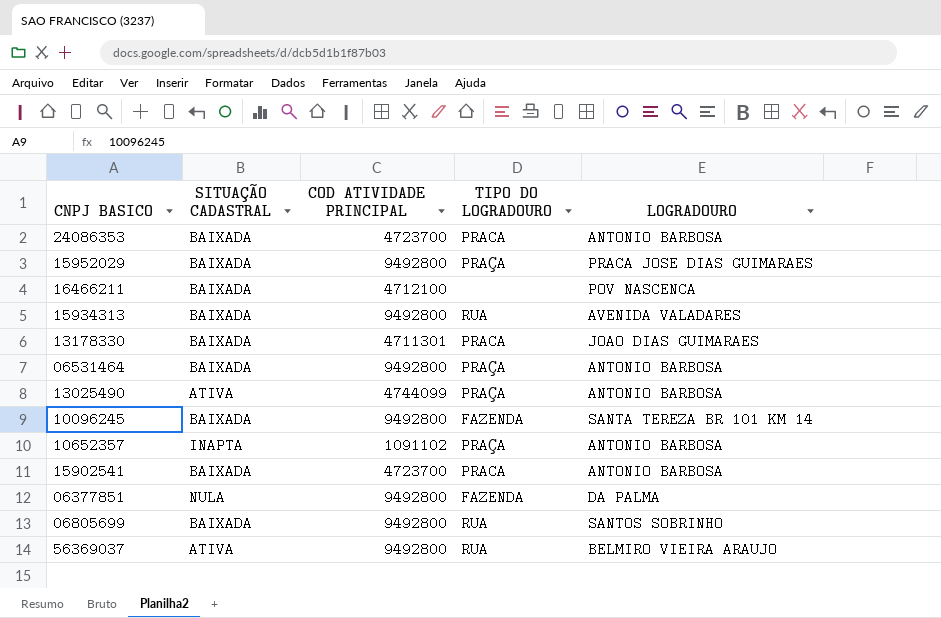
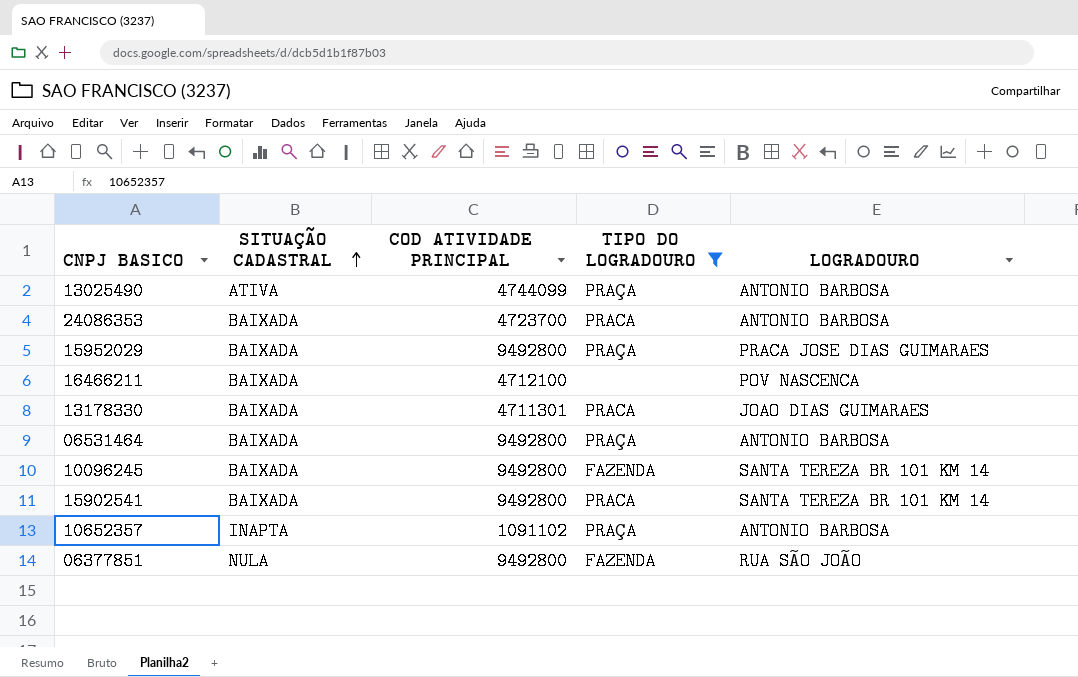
filter: none -> TIPO DO LOGRADOURO != RUA
row order: none -> SITUAÇÃO CADASTRAL ascending
15902541 | COD ATIVIDADE PRINCIPAL: 4723700 -> 9492800
15902541 | LOGRADOURO: ANTONIO BARBOSA -> SANTA TEREZA BR 101 KM 14
06377851 | LOGRADOURO: DA PALMA -> RUA SÃO JOÃO

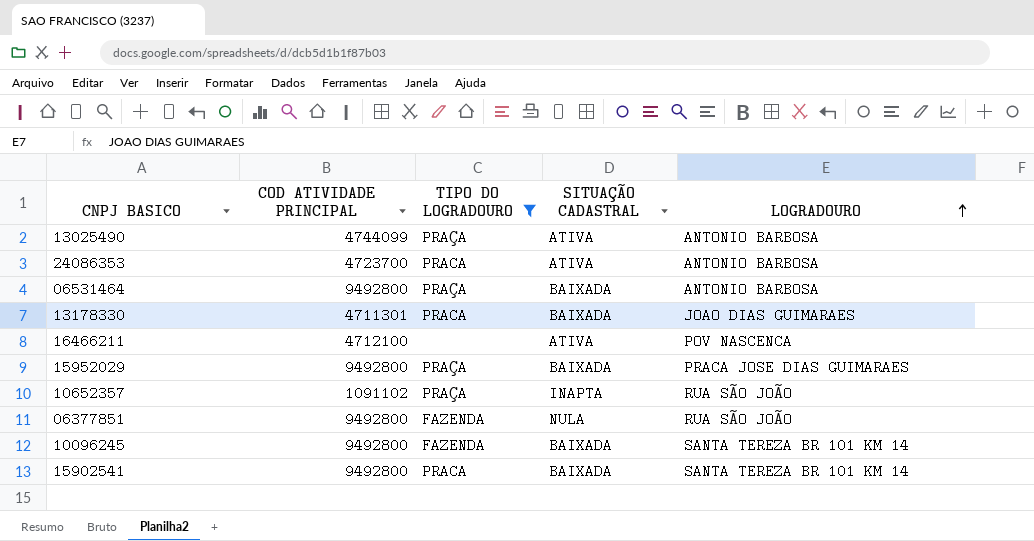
row order: SITUAÇÃO CADASTRAL ascending -> LOGRADOURO ascending
column SITUAÇÃO CADASTRAL | position: 2 -> 4
24086353 | SITUAÇÃO CADASTRAL: BAIXADA -> ATIVA
16466211 | SITUAÇÃO CADASTRAL: BAIXADA -> ATIVA
10652357 | LOGRADOURO: ANTONIO BARBOSA -> RUA SÃO JOÃO

